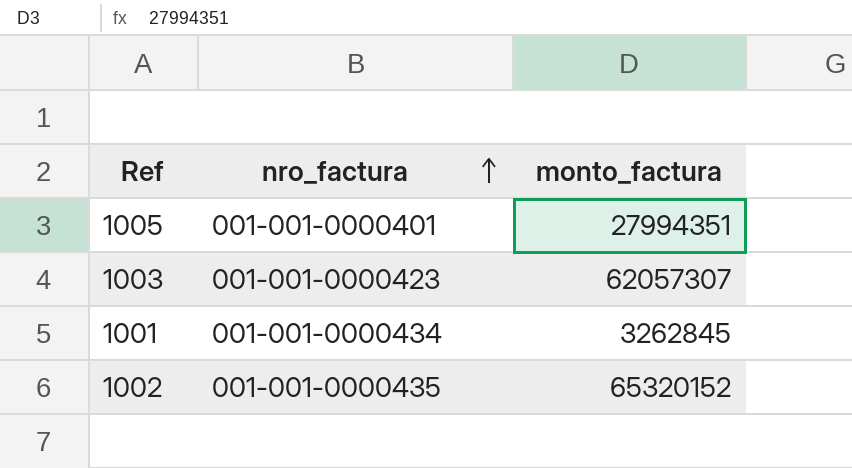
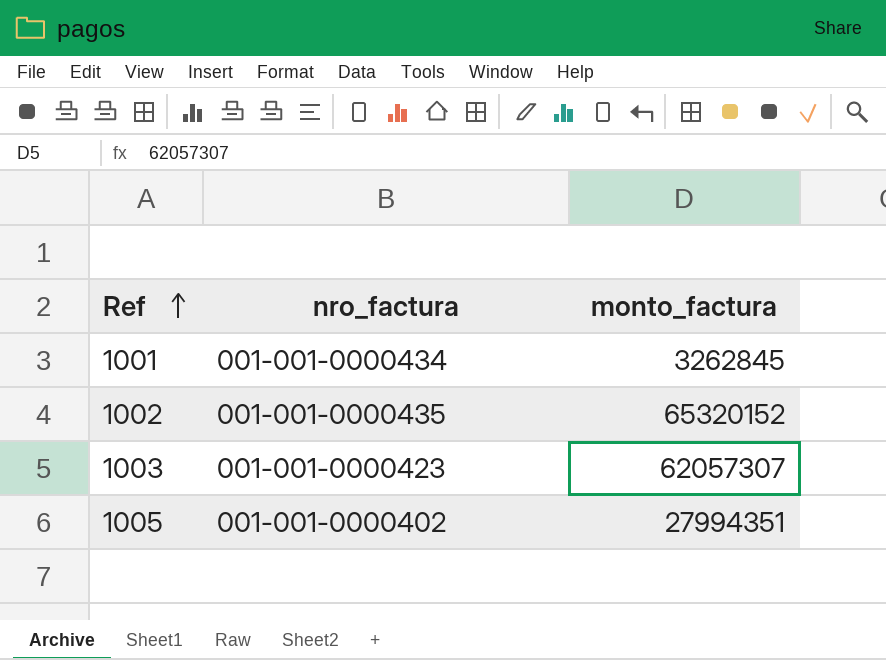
row order: nro_factura ascending -> Ref ascending
1005 | nro_factura: 001-001-0000401 -> 001-001-0000402

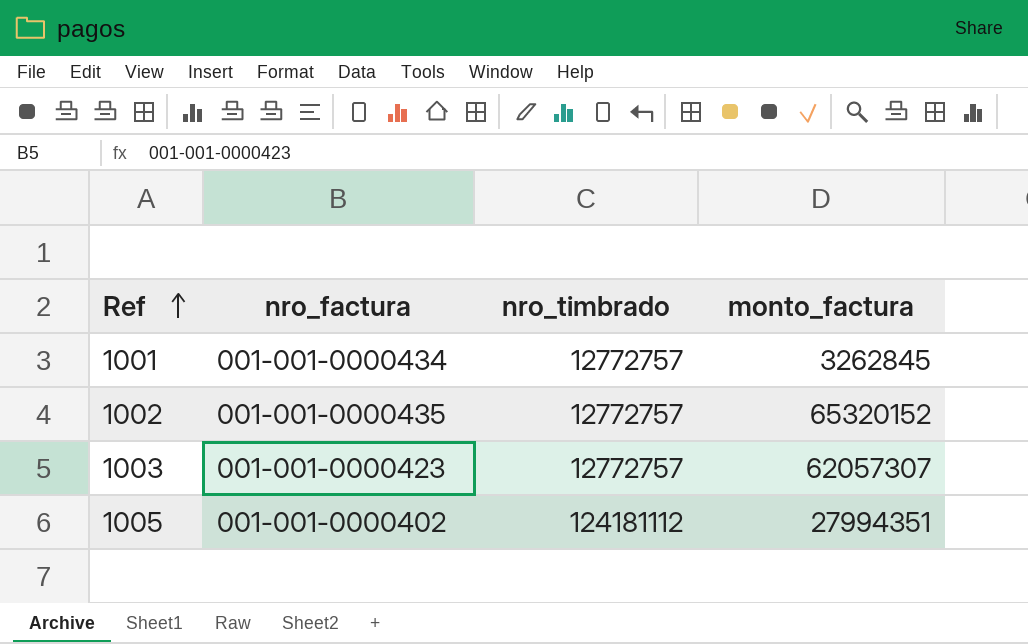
column nro_timbrado | position: none -> 3

